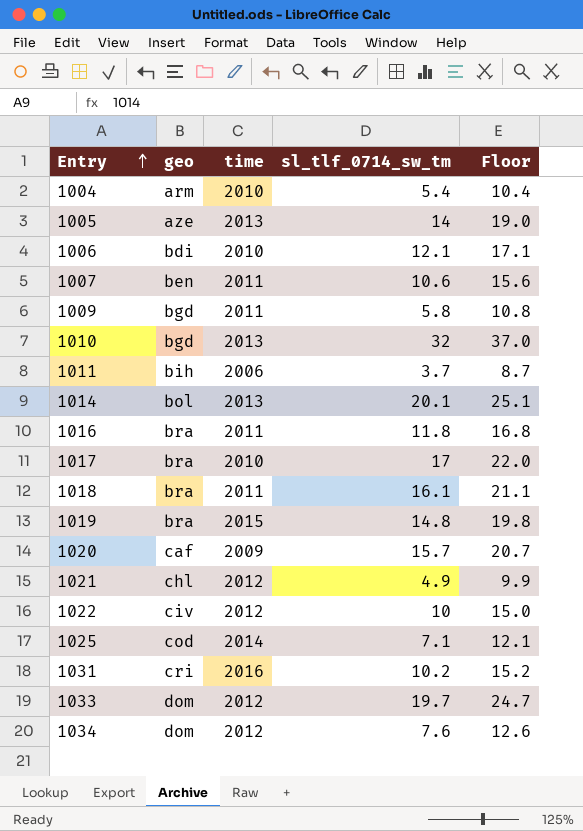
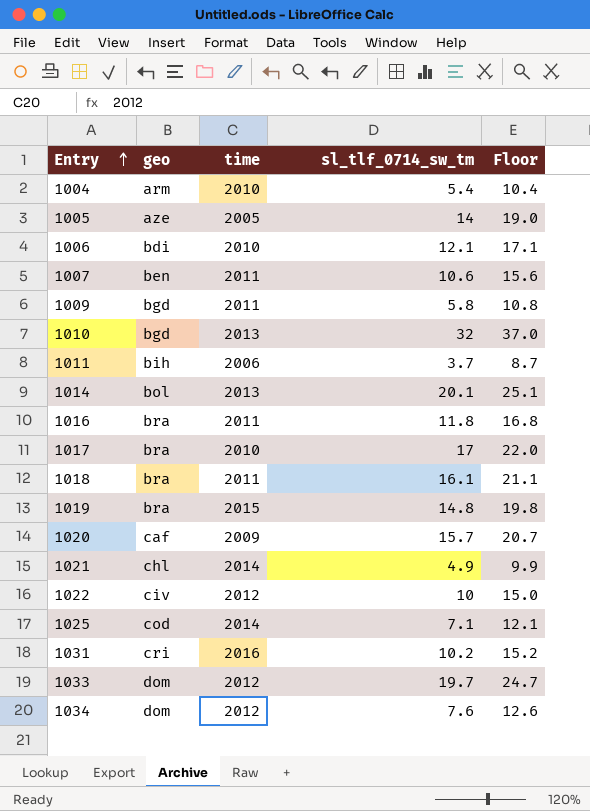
1005 | time: 2013 -> 2005
1021 | time: 2012 -> 2014

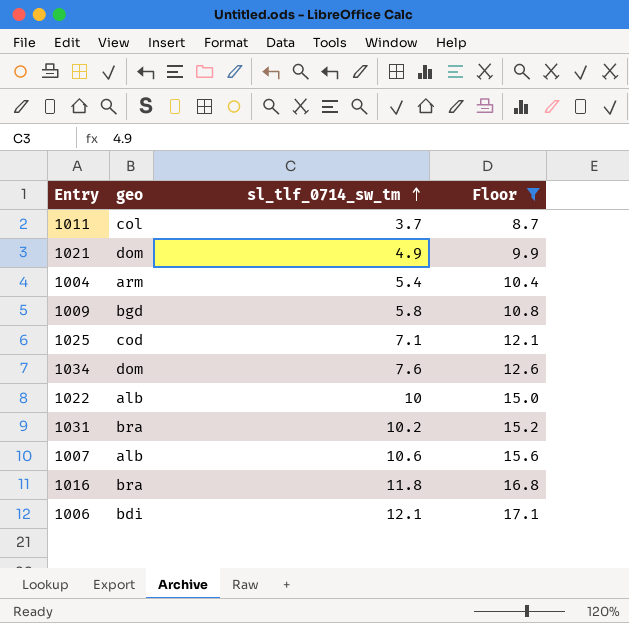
filter: none -> Floor <= 17.1
row order: Entry ascending -> sl_tlf_0714_sw_tm ascending
column time | position: 3 -> none
1011 | geo: bih -> col
1021 | geo: chl -> dom
1022 | geo: civ -> alb
1031 | geo: cri -> bra
1007 | geo: ben -> alb

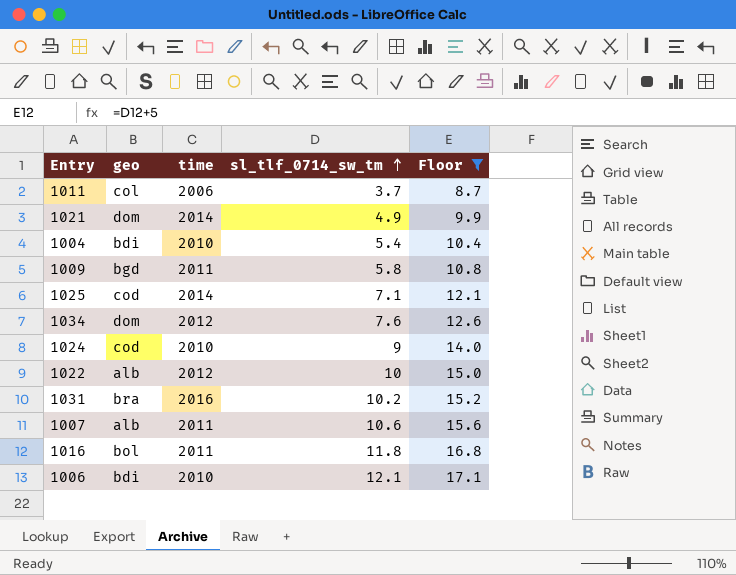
column time | position: none -> 3
1004 | geo: arm -> bdi
row 1024: none -> cod | 2010 | 9 | 14.0
1016 | geo: bra -> bol

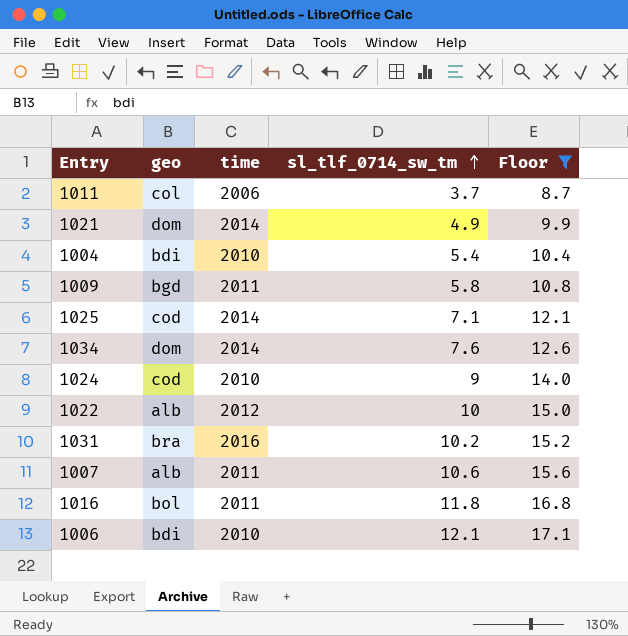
1034 | time: 2012 -> 2014

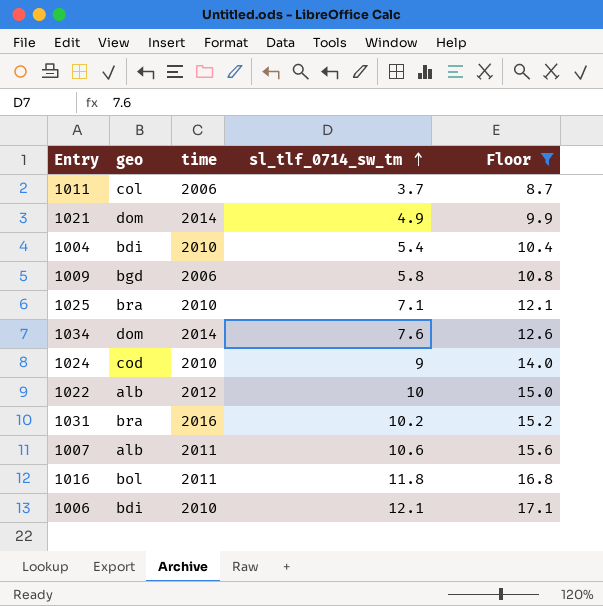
1009 | time: 2011 -> 2006
1025 | geo: cod -> bra
1025 | time: 2014 -> 2010

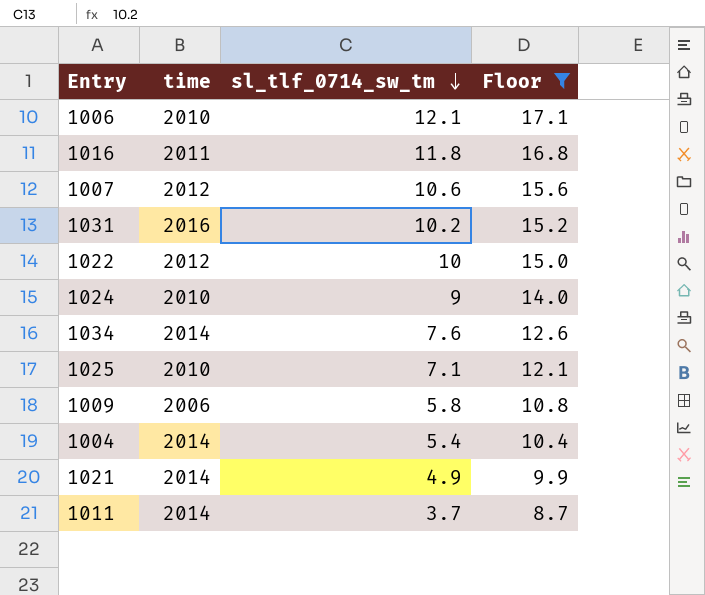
row order: sl_tlf_0714_sw_tm ascending -> sl_tlf_0714_sw_tm descending
column geo | position: 2 -> none
1007 | time: 2011 -> 2012
1004 | time: 2010 -> 2014
1011 | time: 2006 -> 2014

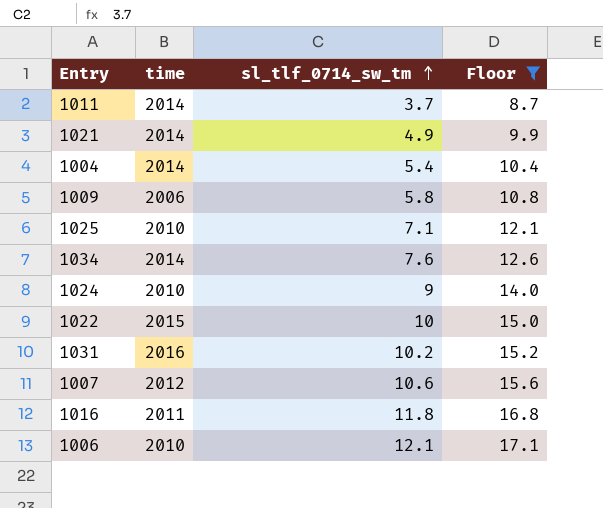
row order: sl_tlf_0714_sw_tm descending -> sl_tlf_0714_sw_tm ascending
1022 | time: 2012 -> 2015

